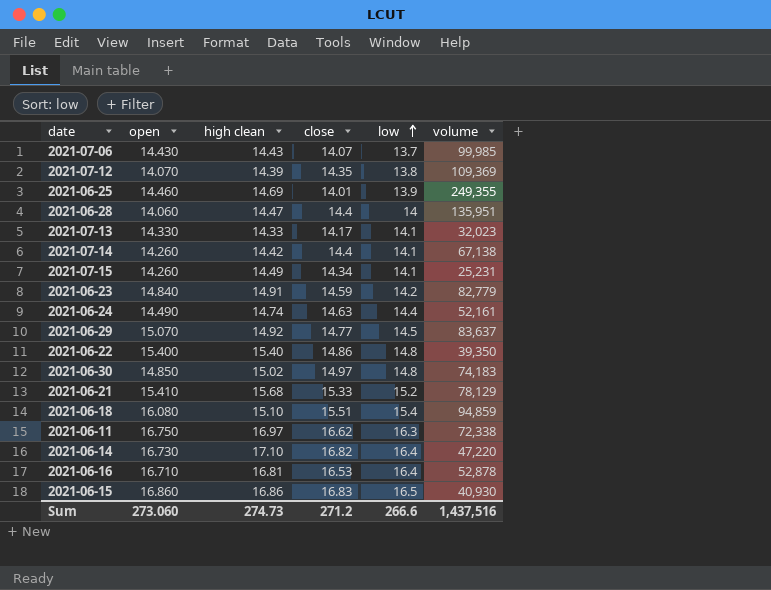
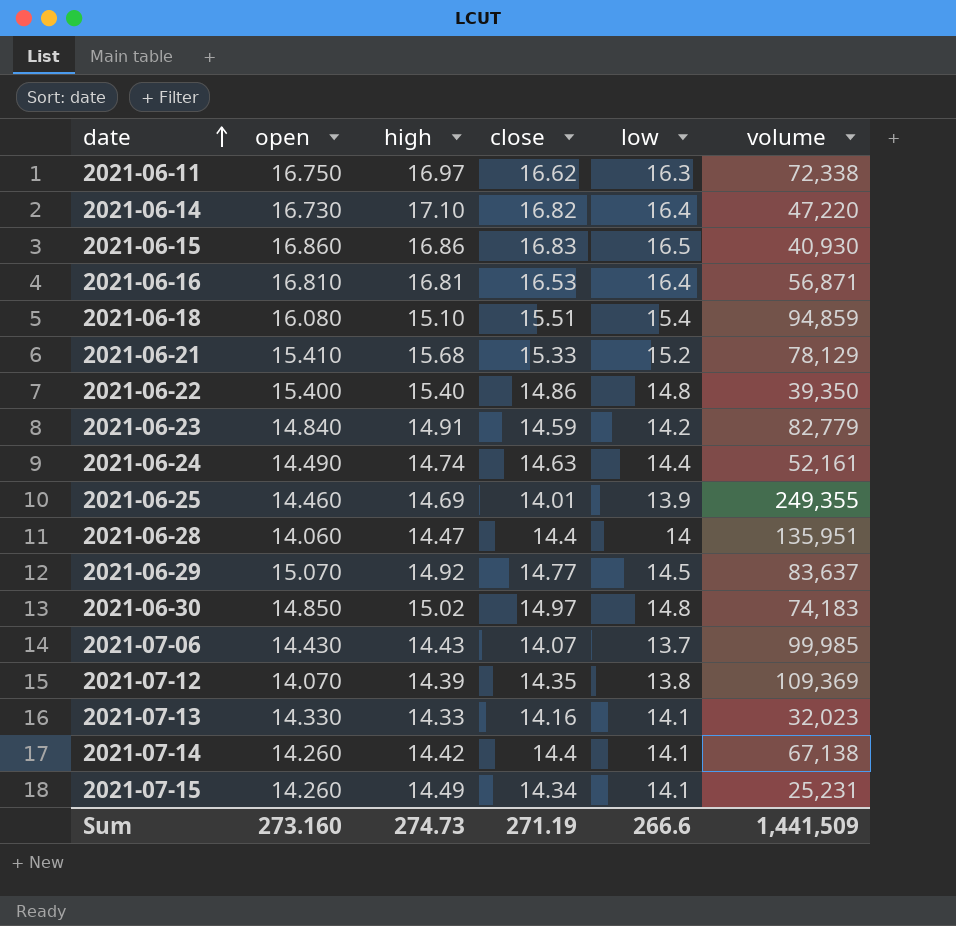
row order: low ascending -> date ascending
column name: high clean -> high
2021-06-16 | open: 16.710 -> 16.810
2021-06-16 | volume: 52,878 -> 56,871
2021-07-13 | close: 14.17 -> 14.16
Sum | open: 273.060 -> 273.160
Sum | close: 271.2 -> 271.19
Sum | volume: 1,437,516 -> 1,441,509

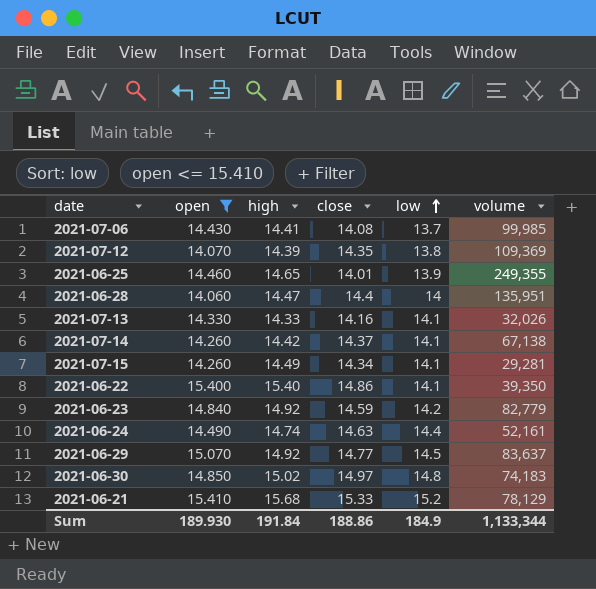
filter: none -> open <= 15.410
row order: date ascending -> low ascending
2021-07-06 | high: 14.43 -> 14.41
2021-07-06 | close: 14.07 -> 14.08
2021-06-25 | high: 14.69 -> 14.65
2021-07-13 | volume: 32,023 -> 32,026
2021-07-14 | close: 14.4 -> 14.37
2021-07-15 | volume: 25,231 -> 29,281
2021-06-22 | low: 14.8 -> 14.1
2021-06-23 | high: 14.91 -> 14.92
Sum | open: 273.160 -> 189.930
Sum | high: 274.73 -> 191.84
Sum | close: 271.19 -> 188.86
Sum | low: 266.6 -> 184.9
Sum | volume: 1,441,509 -> 1,133,344

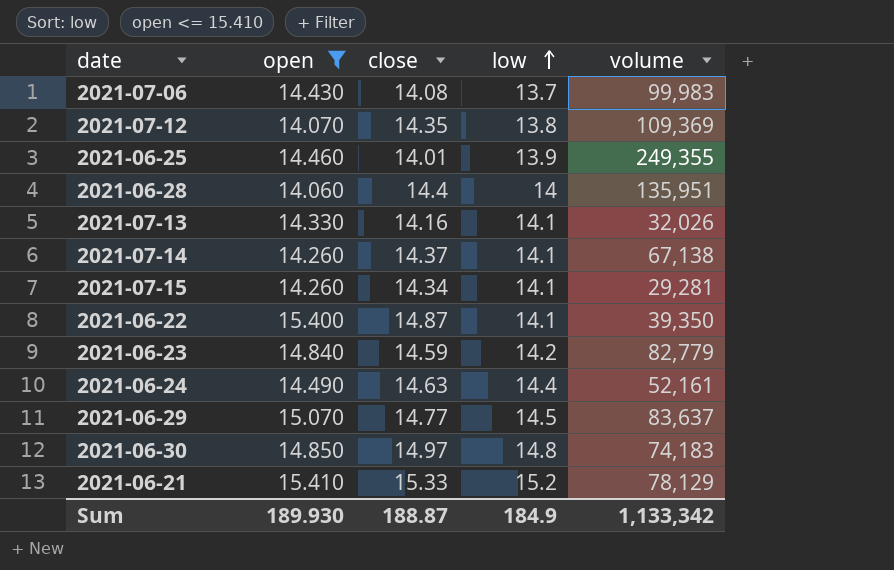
column high | position: 3 -> none
2021-07-06 | volume: 99,985 -> 99,983
2021-06-22 | close: 14.86 -> 14.87
Sum | close: 188.86 -> 188.87
Sum | volume: 1,133,344 -> 1,133,342

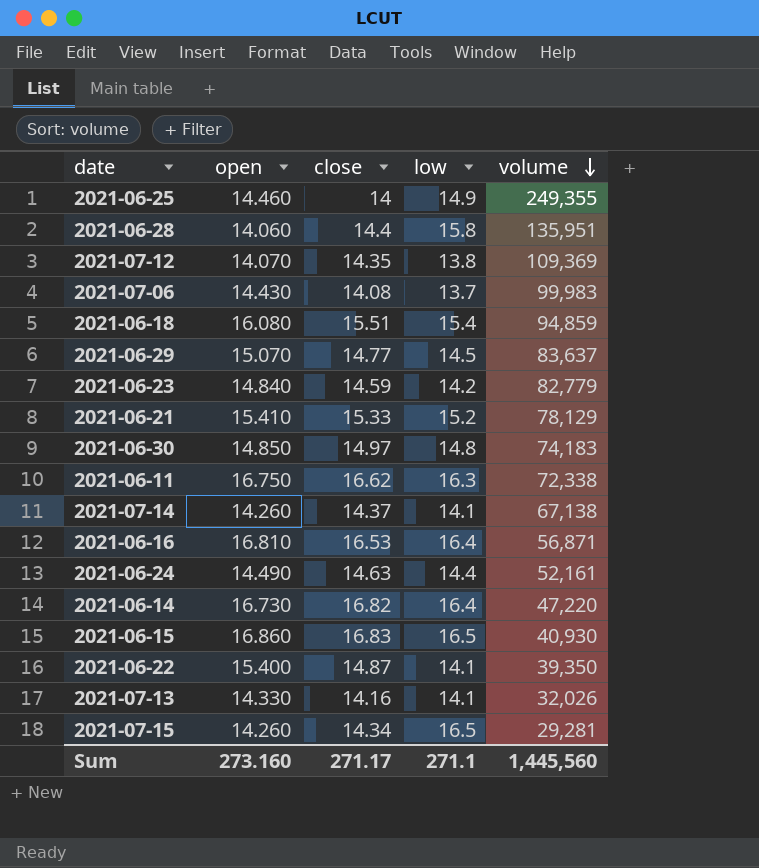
filter: open <= 15.410 -> none
row order: low ascending -> volume descending
2021-06-25 | close: 14.01 -> 14
2021-06-25 | low: 13.9 -> 14.9
2021-06-28 | low: 14 -> 15.8
2021-07-15 | low: 14.1 -> 16.5
Sum | open: 189.930 -> 273.160
Sum | close: 188.87 -> 271.17
Sum | low: 184.9 -> 271.1
Sum | volume: 1,133,342 -> 1,445,560

